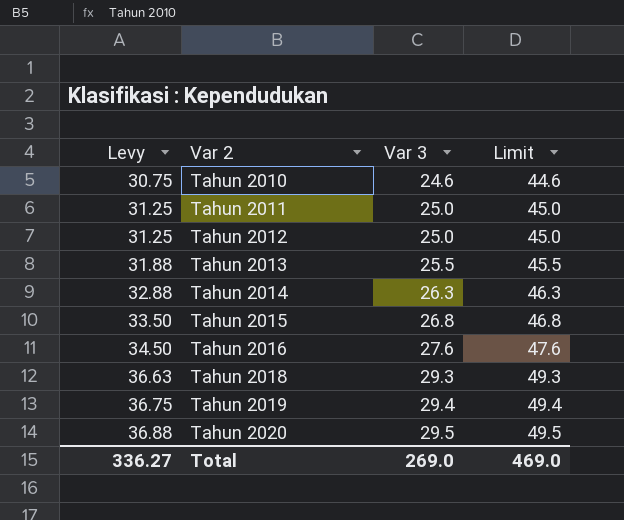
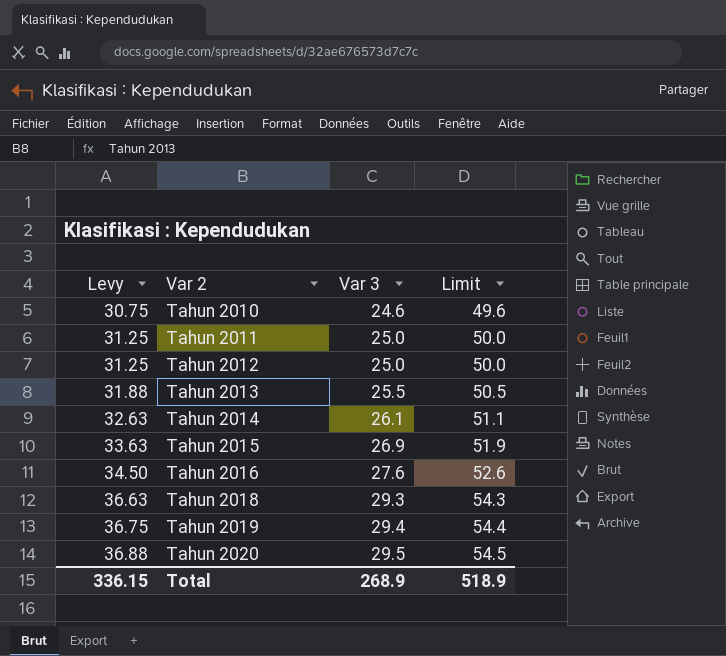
column Limit | formula: [Var 3] + 20 -> [Var 3] + 25
Tahun 2014 | Levy: 32.88 -> 32.63
Tahun 2014 | Var 3: 26.3 -> 26.1
Tahun 2015 | Levy: 33.50 -> 33.63
Tahun 2015 | Var 3: 26.8 -> 26.9
Total | Levy: 336.27 -> 336.15
Total | Var 3: 269.0 -> 268.9
Total | Limit: 469.0 -> 518.9

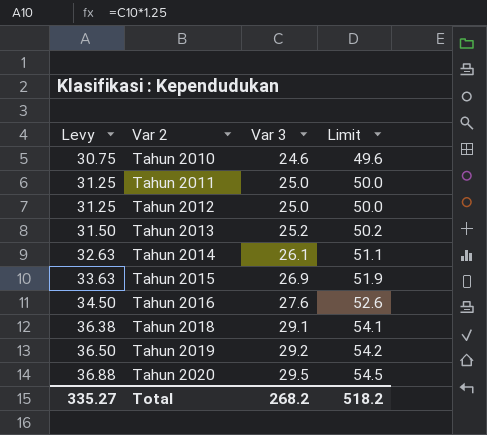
Tahun 2013 | Levy: 31.88 -> 31.50
Tahun 2013 | Var 3: 25.5 -> 25.2
Tahun 2013 | Limit: 50.5 -> 50.2
Tahun 2018 | Levy: 36.63 -> 36.38
Tahun 2018 | Var 3: 29.3 -> 29.1
Tahun 2018 | Limit: 54.3 -> 54.1
Tahun 2019 | Levy: 36.75 -> 36.50
Tahun 2019 | Var 3: 29.4 -> 29.2
Tahun 2019 | Limit: 54.4 -> 54.2
Total | Levy: 336.15 -> 335.27
Total | Var 3: 268.9 -> 268.2
Total | Limit: 518.9 -> 518.2

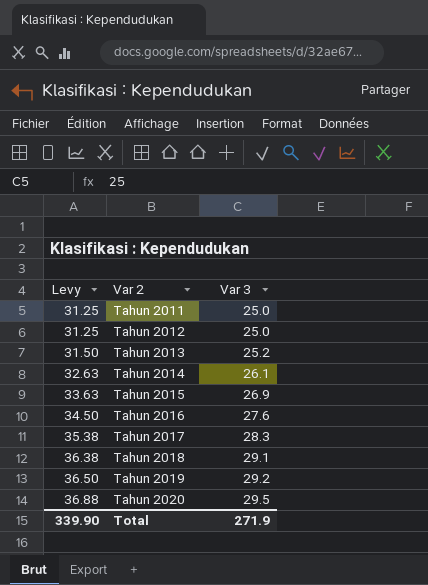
column Limit | formula: [Var 3] + 25 -> none
row Tahun 2010: 30.75 | 24.6 | 49.6 -> none
row Tahun 2017: none -> 35.38 | 28.3
Total | Levy: 335.27 -> 339.90
Total | Var 3: 268.2 -> 271.9

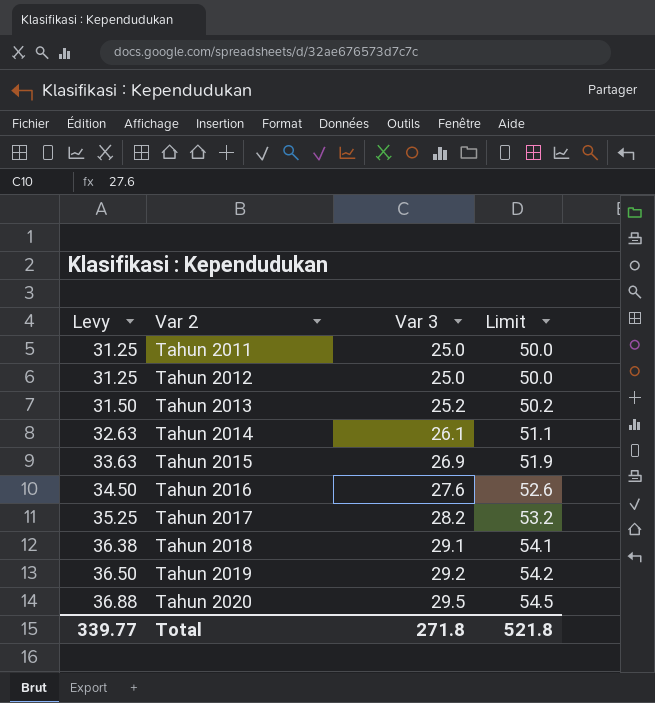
column Limit | formula: none -> [Var 3] + 25
Tahun 2017 | Levy: 35.38 -> 35.25
Tahun 2017 | Var 3: 28.3 -> 28.2
Total | Levy: 339.90 -> 339.77
Total | Var 3: 271.9 -> 271.8

